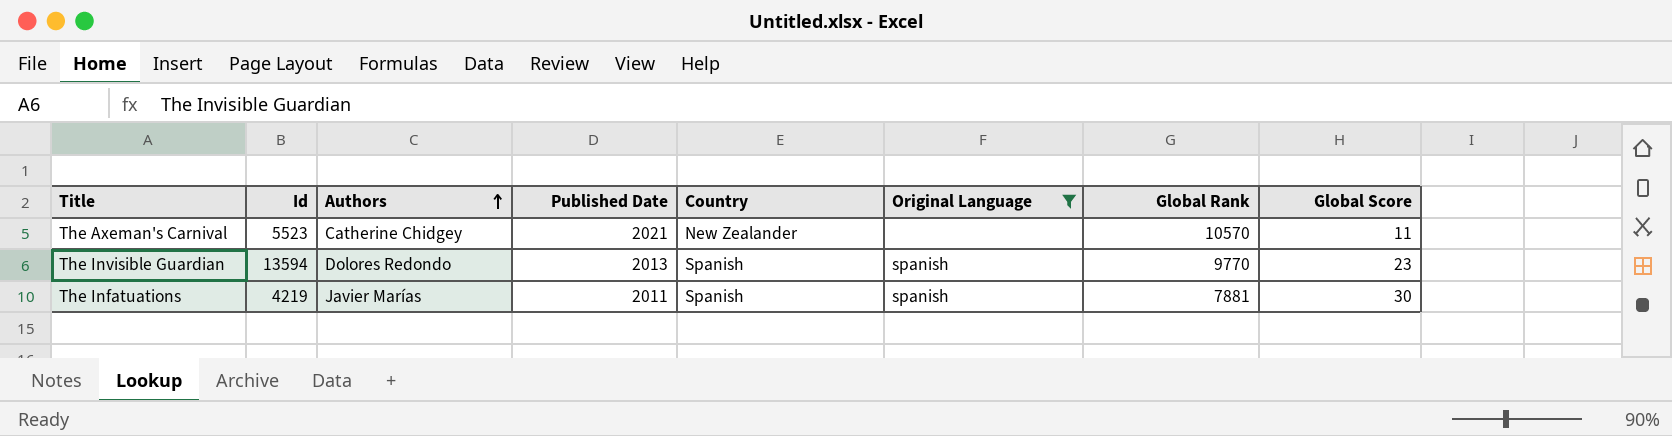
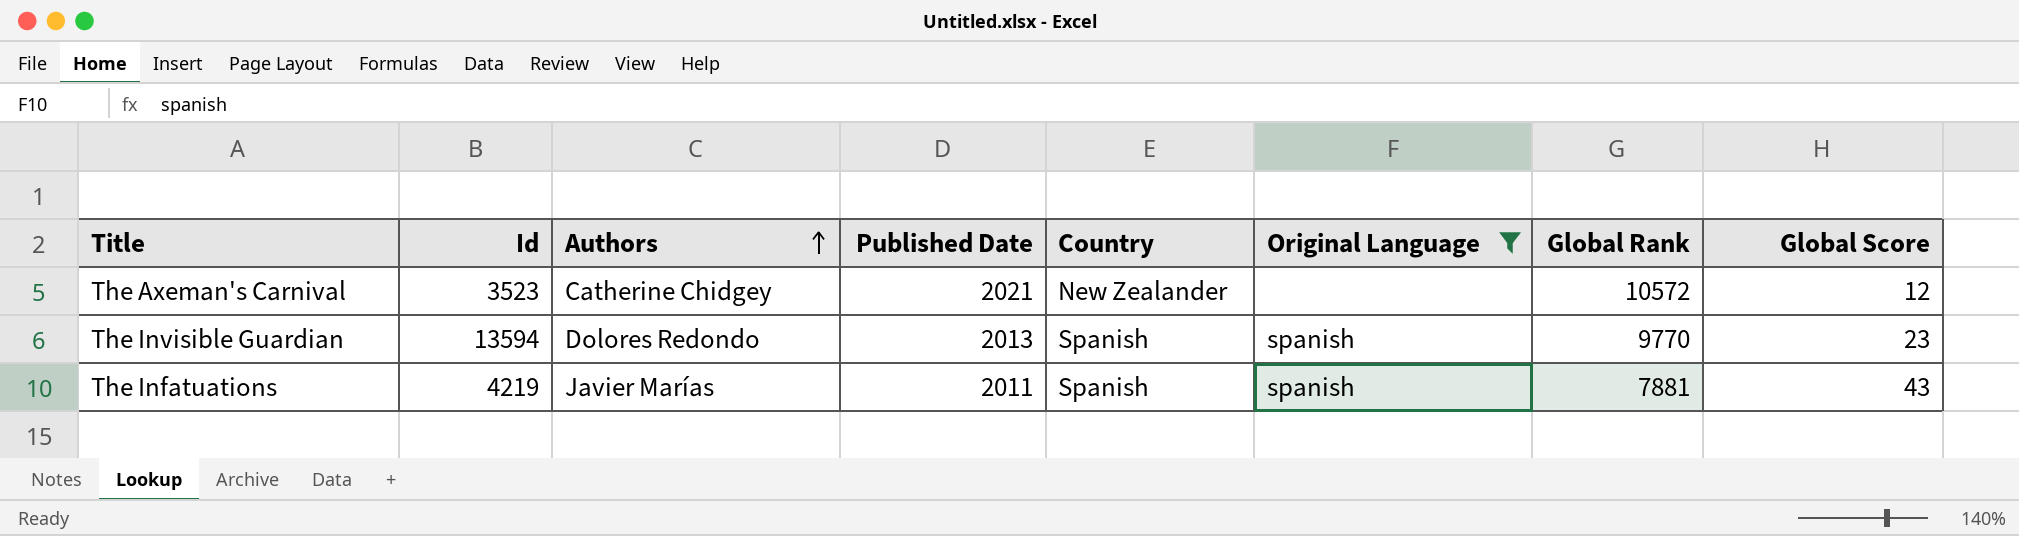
The Axeman's Carnival | Id: 5523 -> 3523
The Axeman's Carnival | Global Rank: 10570 -> 10572
The Axeman's Carnival | Global Score: 11 -> 12
The Infatuations | Global Score: 30 -> 43

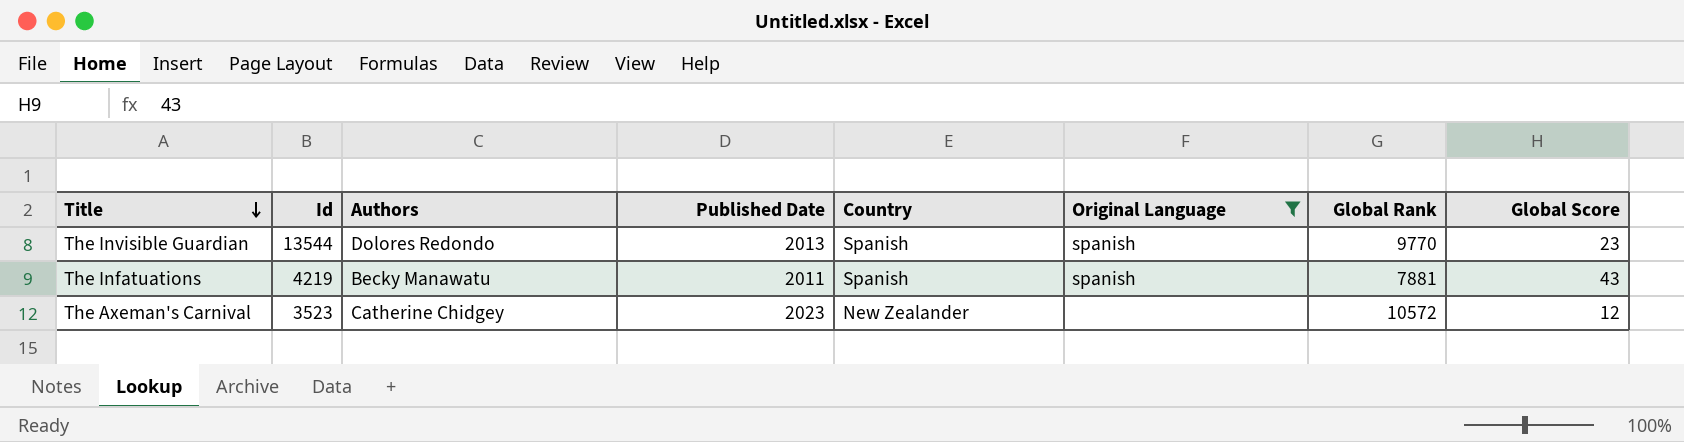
row order: Authors ascending -> Title descending
The Invisible Guardian | Id: 13594 -> 13544
The Infatuations | Authors: Javier Marías -> Becky Manawatu
The Axeman's Carnival | Published Date: 2021 -> 2023

